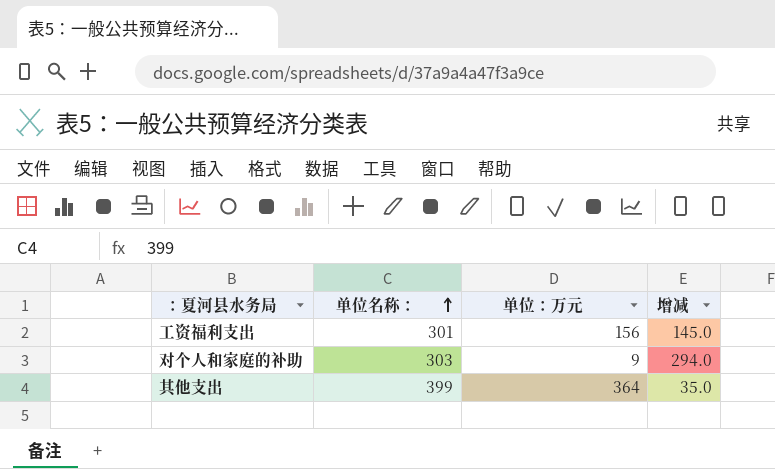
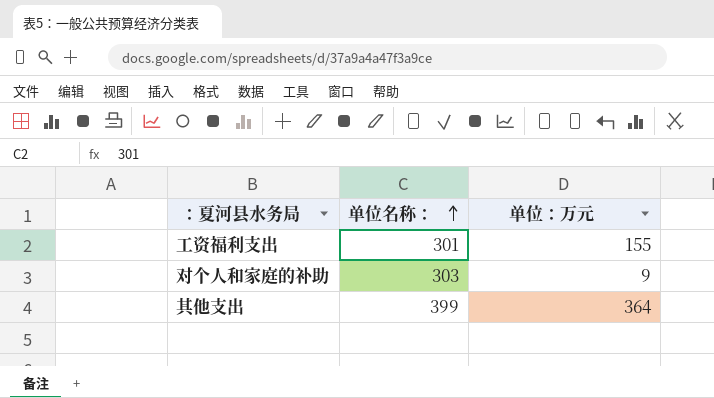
column 增减 | formula: [单位名称：] - [单位：万元] -> none
工资福利支出 | 单位：万元: 156 -> 155

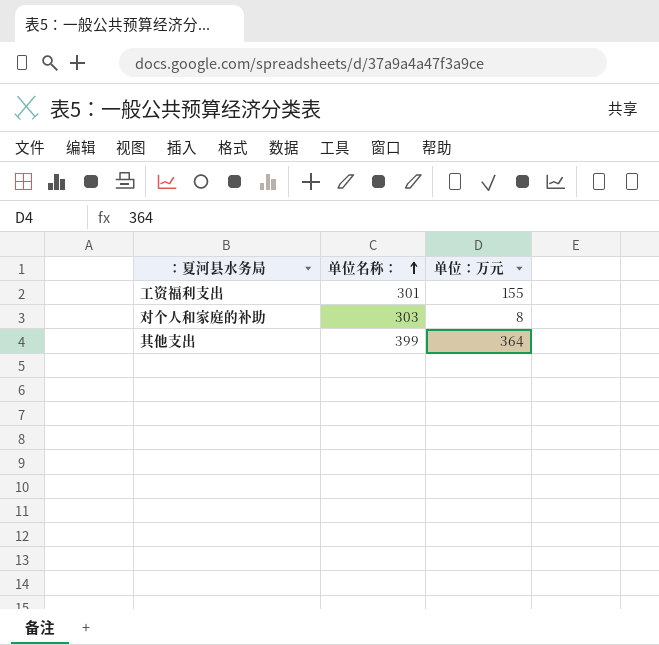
对个人和家庭的补助 | 单位：万元: 9 -> 8

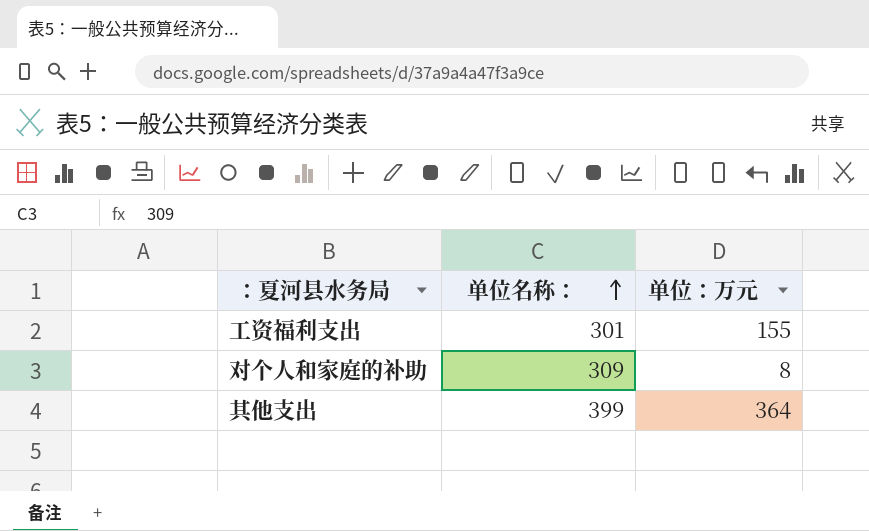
对个人和家庭的补助 | 单位名称：: 303 -> 309

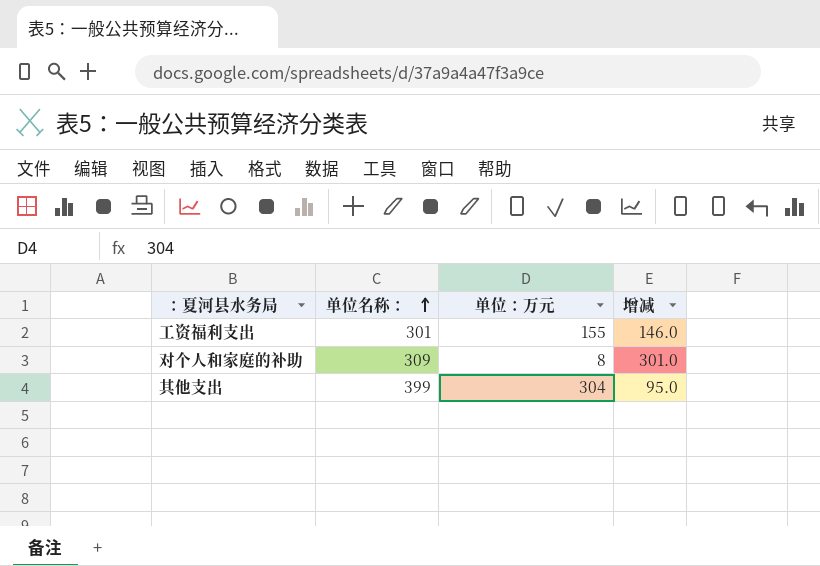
column 增减 | formula: none -> [单位名称：] - [单位：万元]
其他支出 | 单位：万元: 364 -> 304

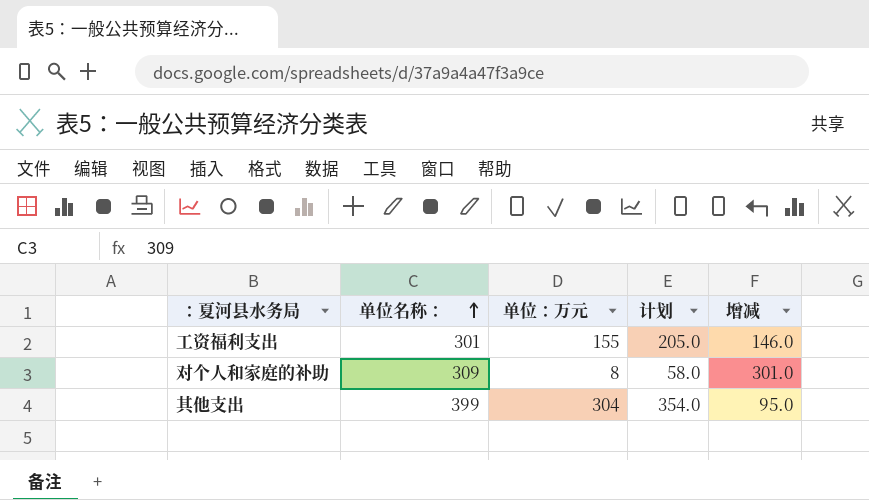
column 计划 | formula: none -> [单位：万元] + 50

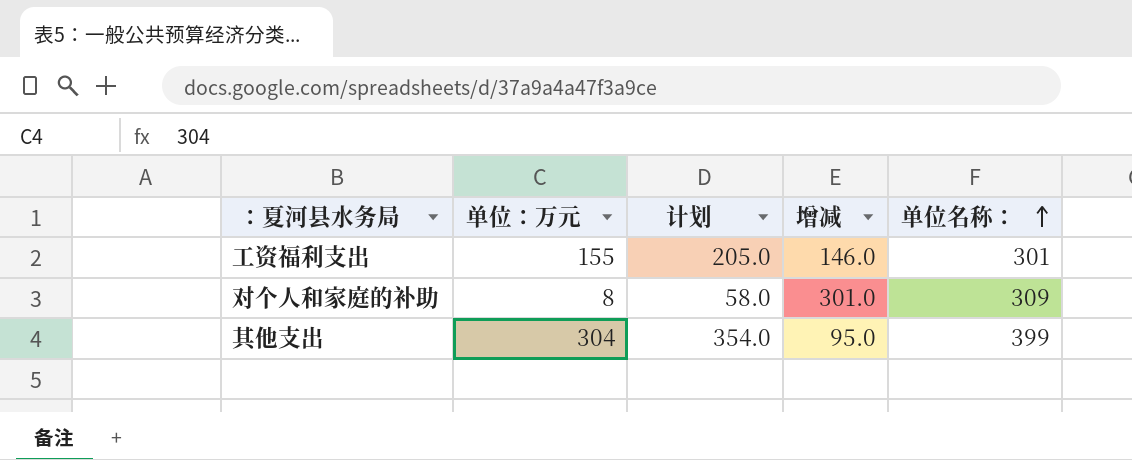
column 单位名称： | position: 2 -> 5

